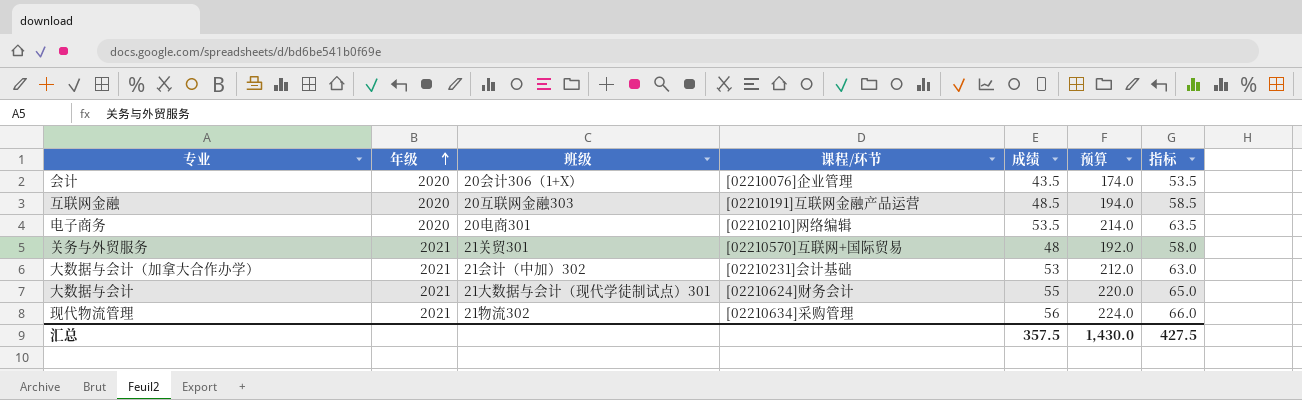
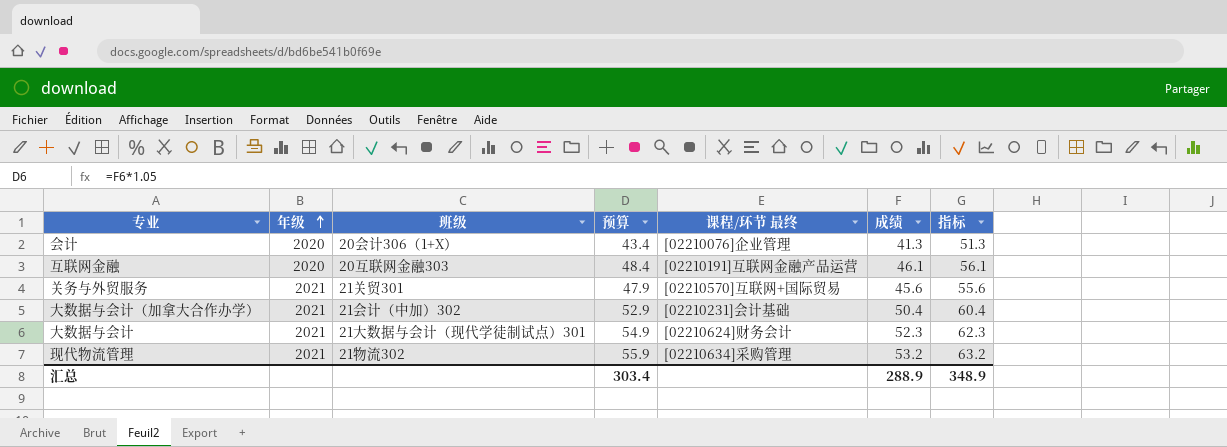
column 预算 | formula: [成绩] * 4 -> [成绩] * 1.05
column 预算 | position: 6 -> 4
column name: 课程/环节 -> 课程/环节 最终
row 电子商务: 2020 | 20电商301 | [02210210]网络编辑 | 53.5 | 214.0 | 63.5 -> none
会计 | 成绩: 43.5 -> 41.3
会计 | 指标: 53.5 -> 51.3
互联网金融 | 成绩: 48.5 -> 46.1
互联网金融 | 指标: 58.5 -> 56.1
关务与外贸服务 | 成绩: 48 -> 45.6
关务与外贸服务 | 指标: 58.0 -> 55.6
大数据与会计（加拿大合作办学） | 成绩: 53 -> 50.4
大数据与会计（加拿大合作办学） | 指标: 63.0 -> 60.4
大数据与会计 | 成绩: 55 -> 52.3
大数据与会计 | 指标: 65.0 -> 62.3
现代物流管理 | 成绩: 56 -> 53.2
现代物流管理 | 指标: 66.0 -> 63.2
汇总 | 预算: 1,430.0 -> 303.4
汇总 | 成绩: 357.5 -> 288.9
汇总 | 指标: 427.5 -> 348.9

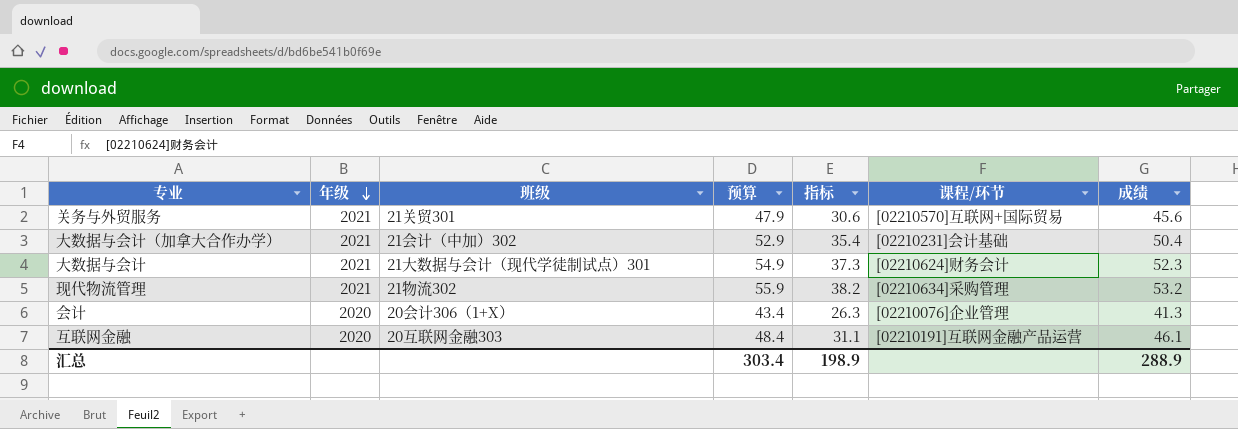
row order: 年级 ascending -> 年级 descending
column 指标 | formula: [成绩] + 10 -> [成绩] - 15
column 指标 | position: 7 -> 5
column name: 课程/环节 最终 -> 课程/环节
汇总 | 指标: 348.9 -> 198.9

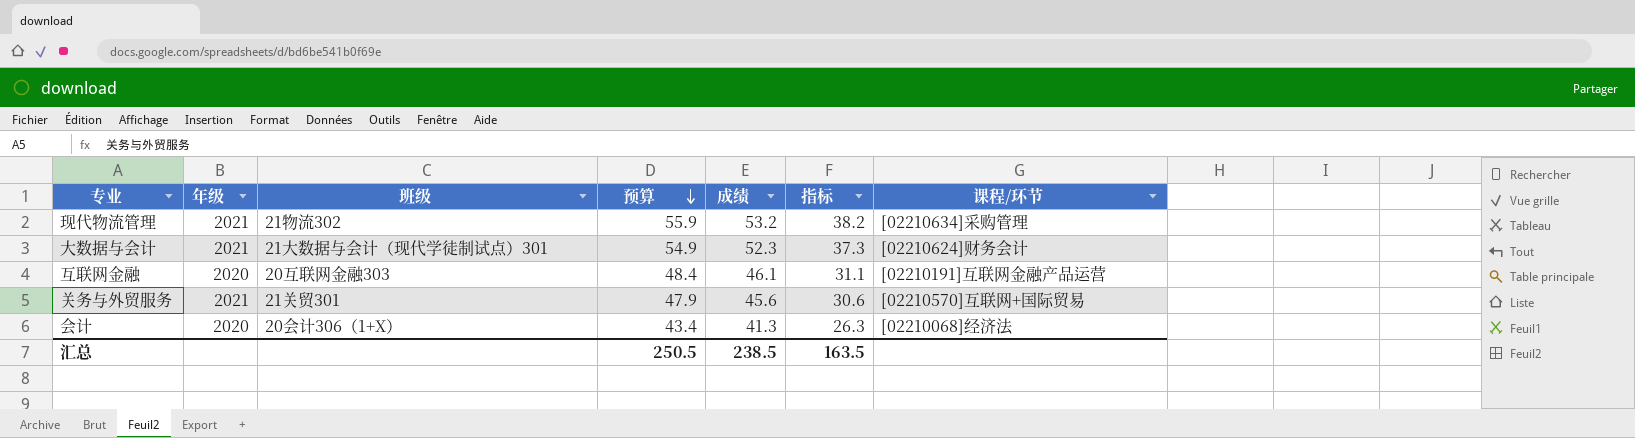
row order: 年级 descending -> 预算 descending
column 成绩 | position: 7 -> 5
row 大数据与会计（加拿大合作办学）: 2021 | 21会计（中加）302 | 52.9 | 35.4 | [02210231]会计基础 | 50.4 -> none
会计 | 课程/环节: [02210076]企业管理 -> [02210068]经济法
汇总 | 预算: 303.4 -> 250.5
汇总 | 成绩: 288.9 -> 238.5
汇总 | 指标: 198.9 -> 163.5

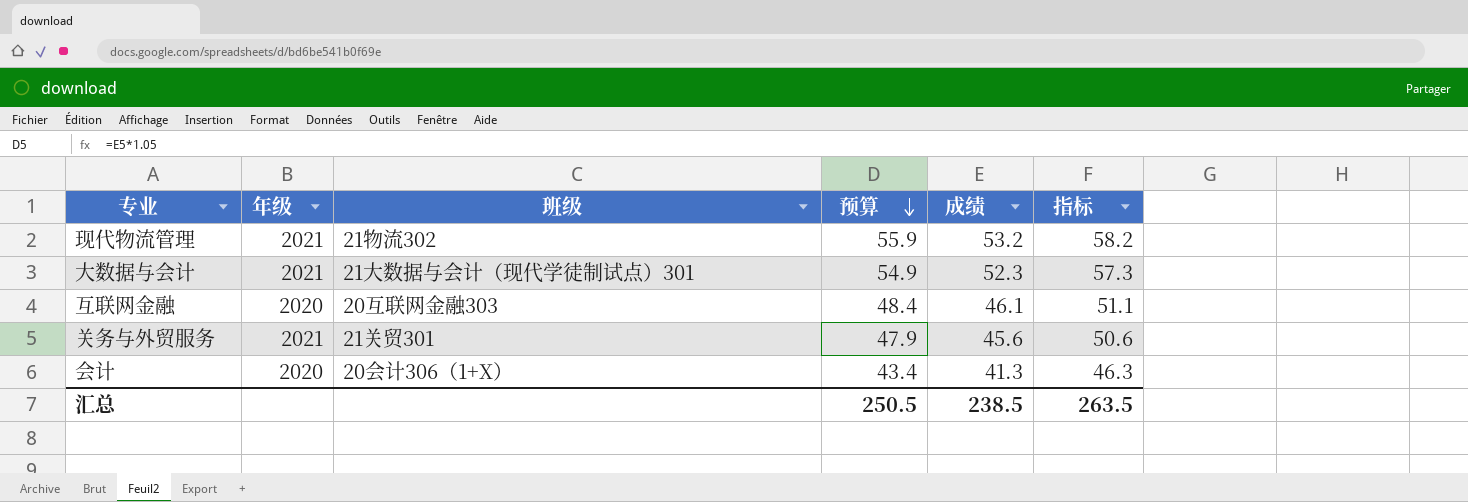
column 课程/环节 | position: 7 -> none
column 指标 | formula: [成绩] - 15 -> [成绩] + 5
汇总 | 指标: 163.5 -> 263.5

